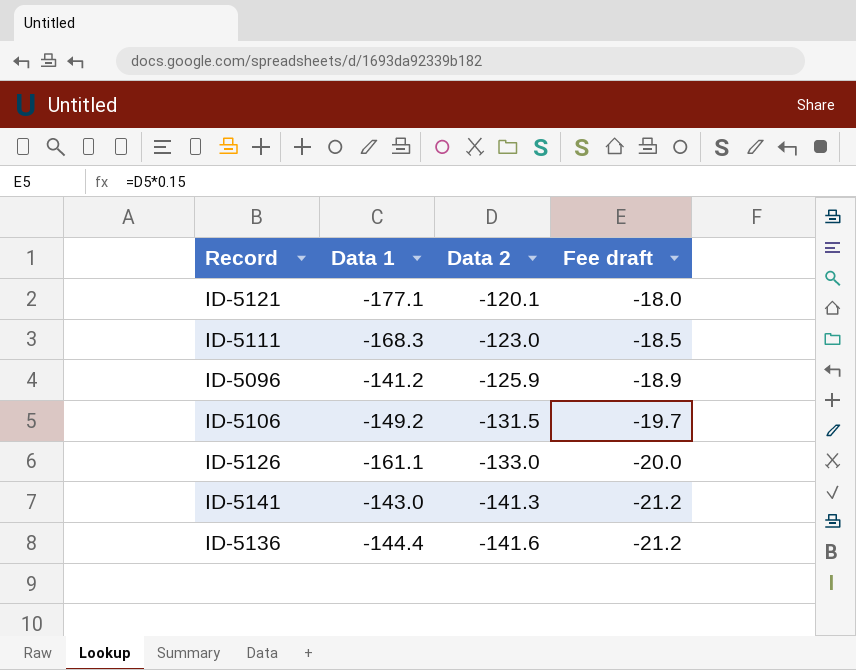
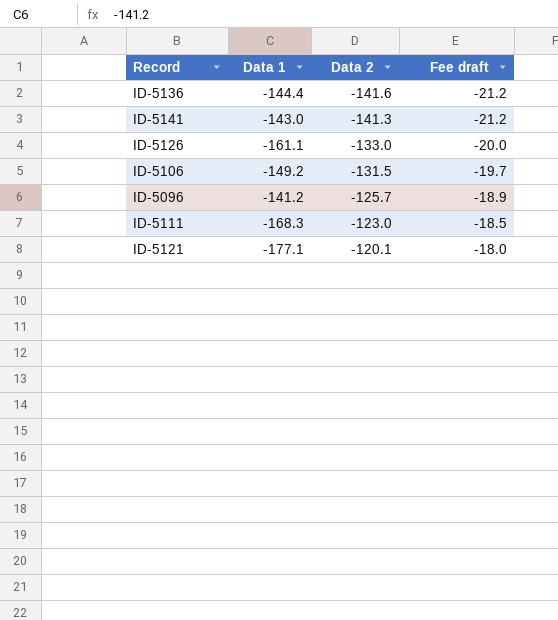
row order: Data 2 descending -> Data 2 ascending
ID-5096 | Data 2: -125.9 -> -125.7

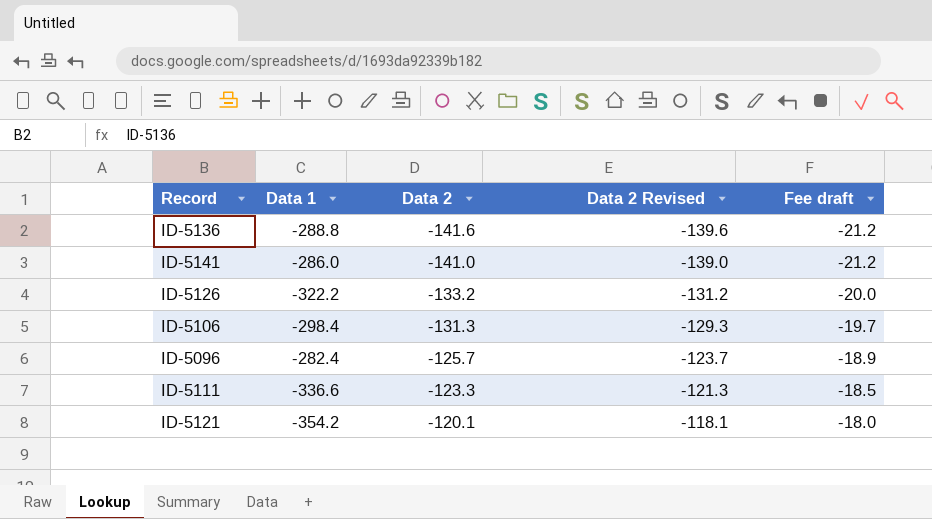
column Data 2 Revised | formula: none -> [Data 2] + 2
ID-5136 | Data 1: -144.4 -> -288.8
ID-5141 | Data 1: -143.0 -> -286.0
ID-5141 | Data 2: -141.3 -> -141.0
ID-5126 | Data 1: -161.1 -> -322.2
ID-5126 | Data 2: -133.0 -> -133.2
ID-5106 | Data 1: -149.2 -> -298.4
ID-5106 | Data 2: -131.5 -> -131.3
ID-5096 | Data 1: -141.2 -> -282.4
ID-5111 | Data 1: -168.3 -> -336.6
ID-5111 | Data 2: -123.0 -> -123.3
ID-5121 | Data 1: -177.1 -> -354.2

